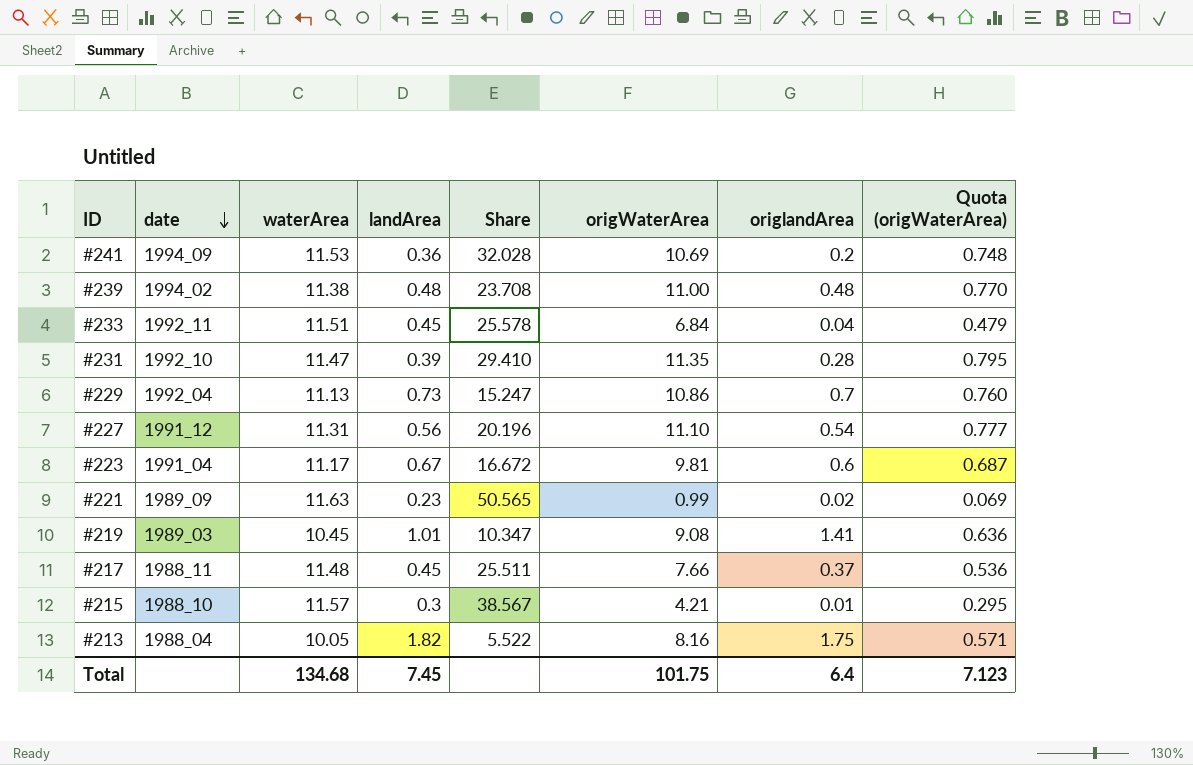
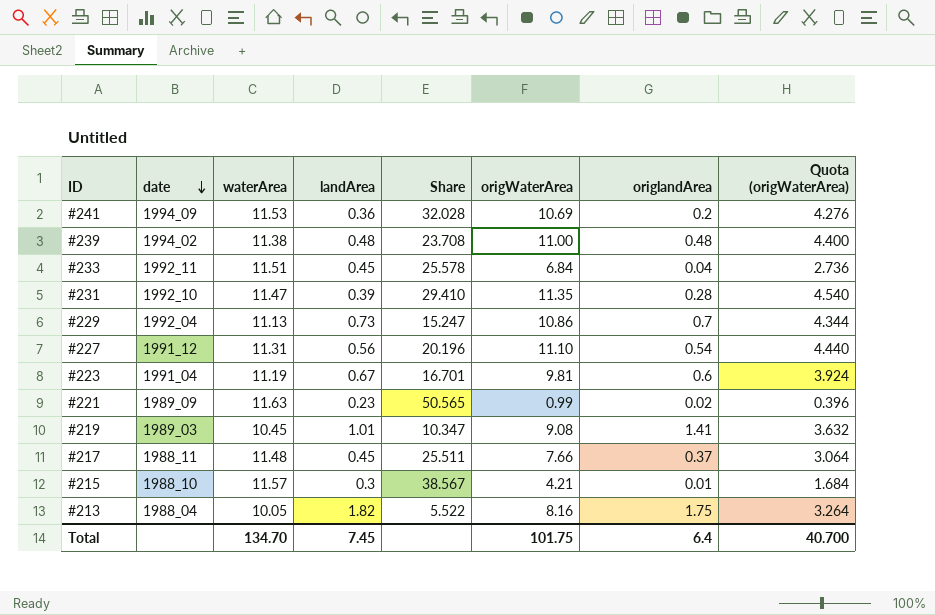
column Quota (origWaterArea) | formula: [origWaterArea] * 0.07 -> [origWaterArea] * 0.4
#223 | waterArea: 11.17 -> 11.19
#223 | Share: 16.672 -> 16.701
Total | waterArea: 134.68 -> 134.70
Total | Quota (origWaterArea): 7.123 -> 40.700

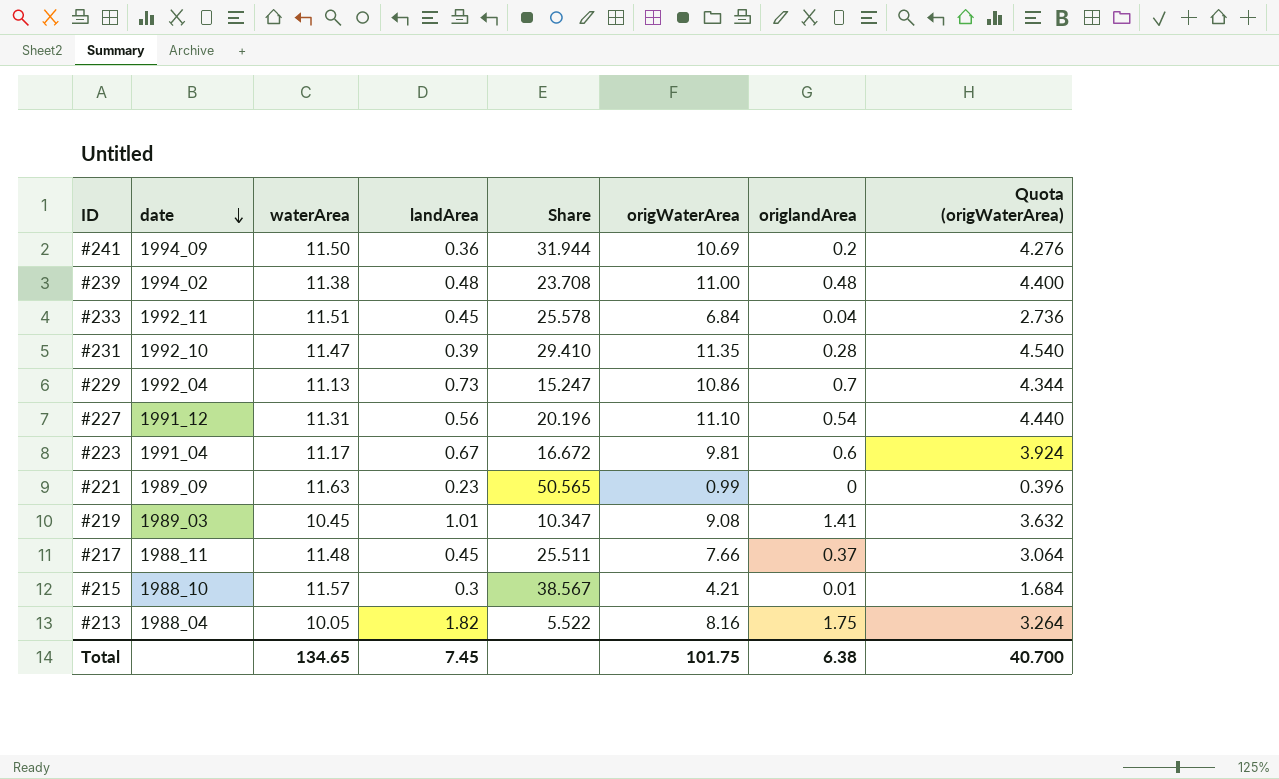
#241 | waterArea: 11.53 -> 11.50
#241 | Share: 32.028 -> 31.944
#223 | waterArea: 11.19 -> 11.17
#223 | Share: 16.701 -> 16.672
#221 | origlandArea: 0.02 -> 0
Total | waterArea: 134.70 -> 134.65
Total | origlandArea: 6.4 -> 6.38

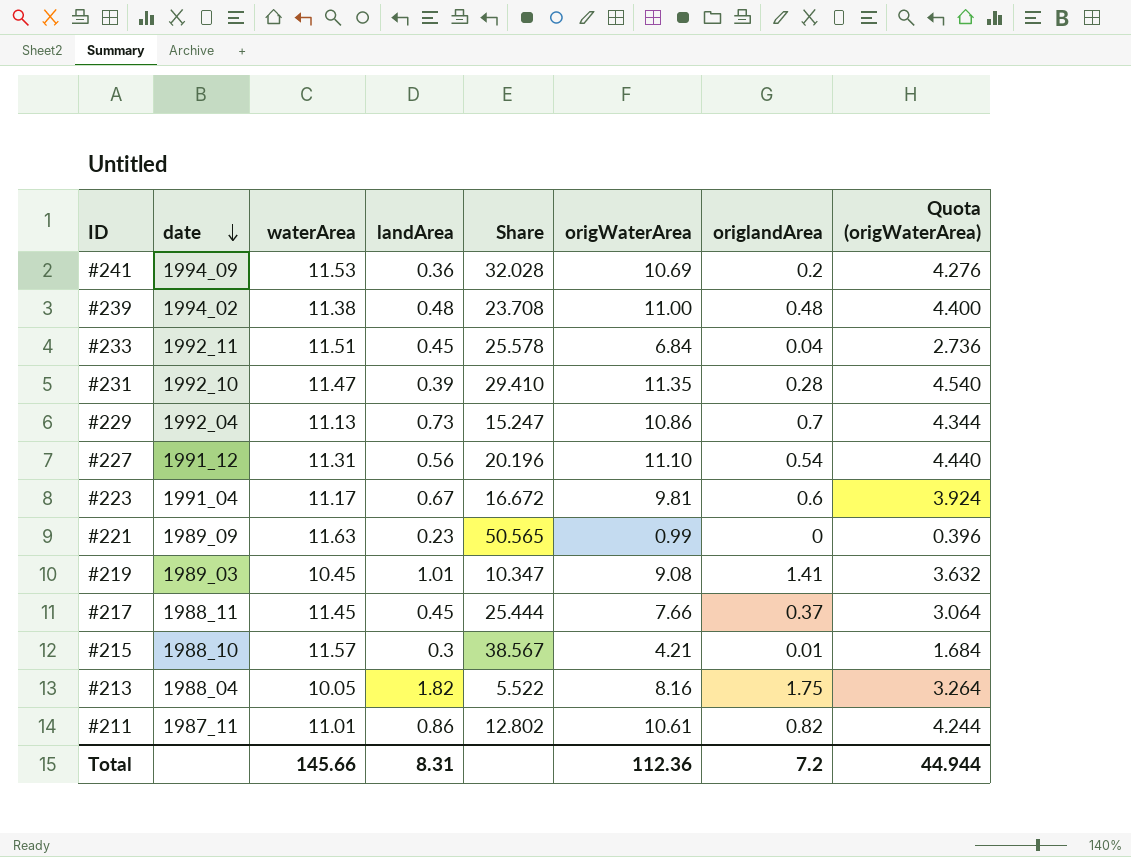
#241 | waterArea: 11.50 -> 11.53
#241 | Share: 31.944 -> 32.028
#217 | waterArea: 11.48 -> 11.45
#217 | Share: 25.511 -> 25.444
row #211: none -> 1987_11 | 11.01 | 0.86 | 12.802 | 10.61 | 0.82 | 4.244
Total | waterArea: 134.65 -> 145.66
Total | landArea: 7.45 -> 8.31
Total | origWaterArea: 101.75 -> 112.36
Total | origlandArea: 6.38 -> 7.2
Total | Quota (origWaterArea): 40.700 -> 44.944

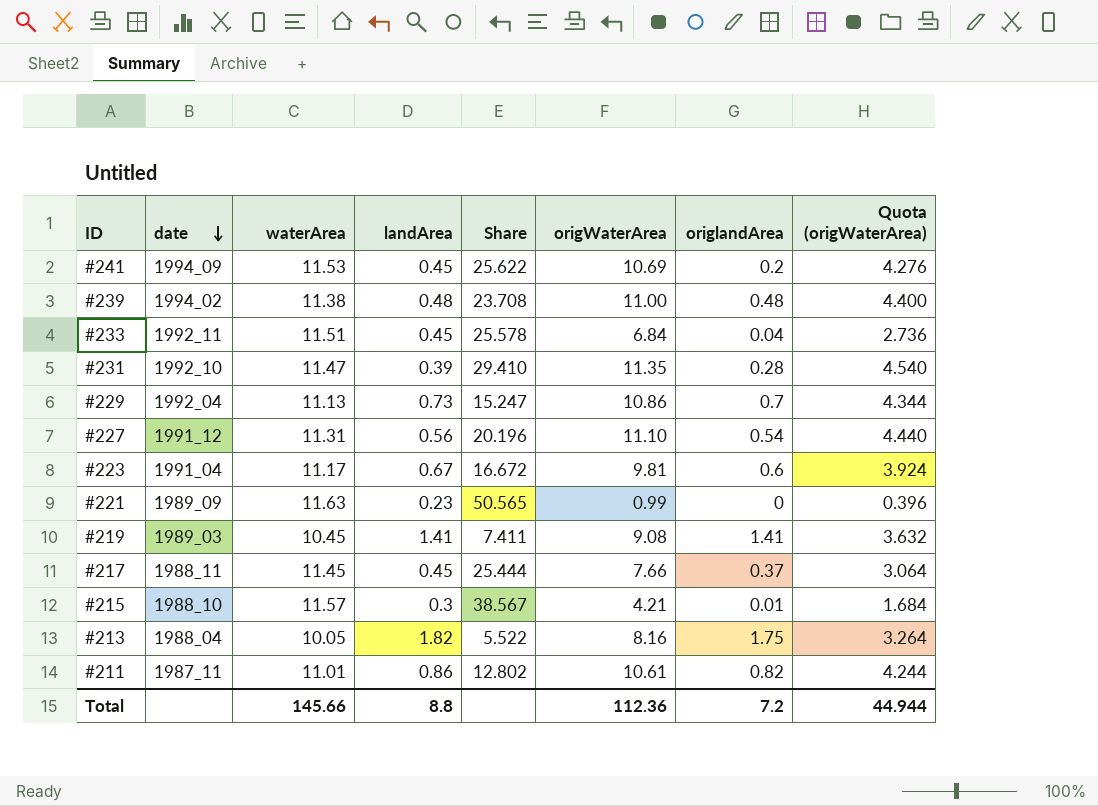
#241 | landArea: 0.36 -> 0.45
#241 | Share: 32.028 -> 25.622
#219 | landArea: 1.01 -> 1.41
#219 | Share: 10.347 -> 7.411
Total | landArea: 8.31 -> 8.8

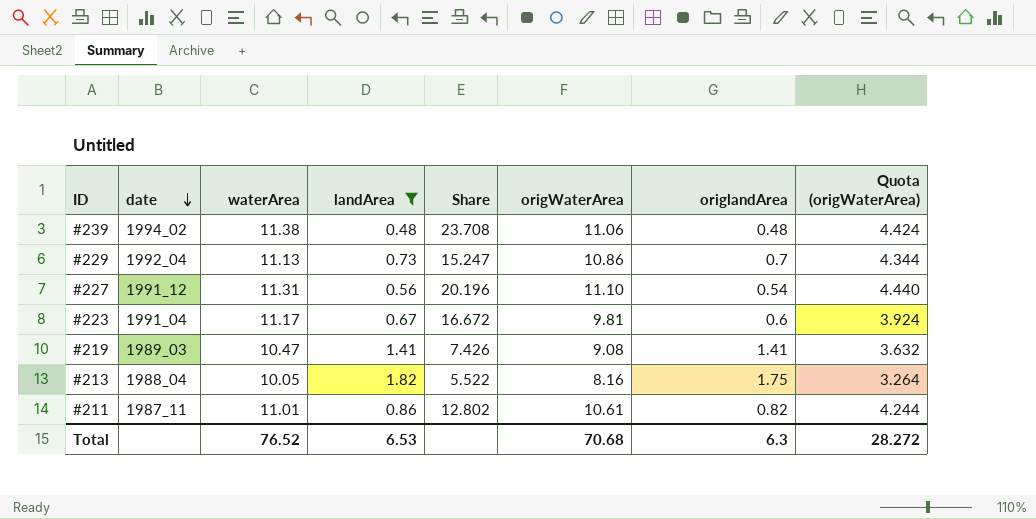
filter: none -> landArea >= 0.48
#239 | origWaterArea: 11.00 -> 11.06
#239 | Quota (origWaterArea): 4.400 -> 4.424
#219 | waterArea: 10.45 -> 10.47
#219 | Share: 7.411 -> 7.426
Total | waterArea: 145.66 -> 76.52
Total | landArea: 8.8 -> 6.53
Total | origWaterArea: 112.36 -> 70.68
Total | origlandArea: 7.2 -> 6.3
Total | Quota (origWaterArea): 44.944 -> 28.272

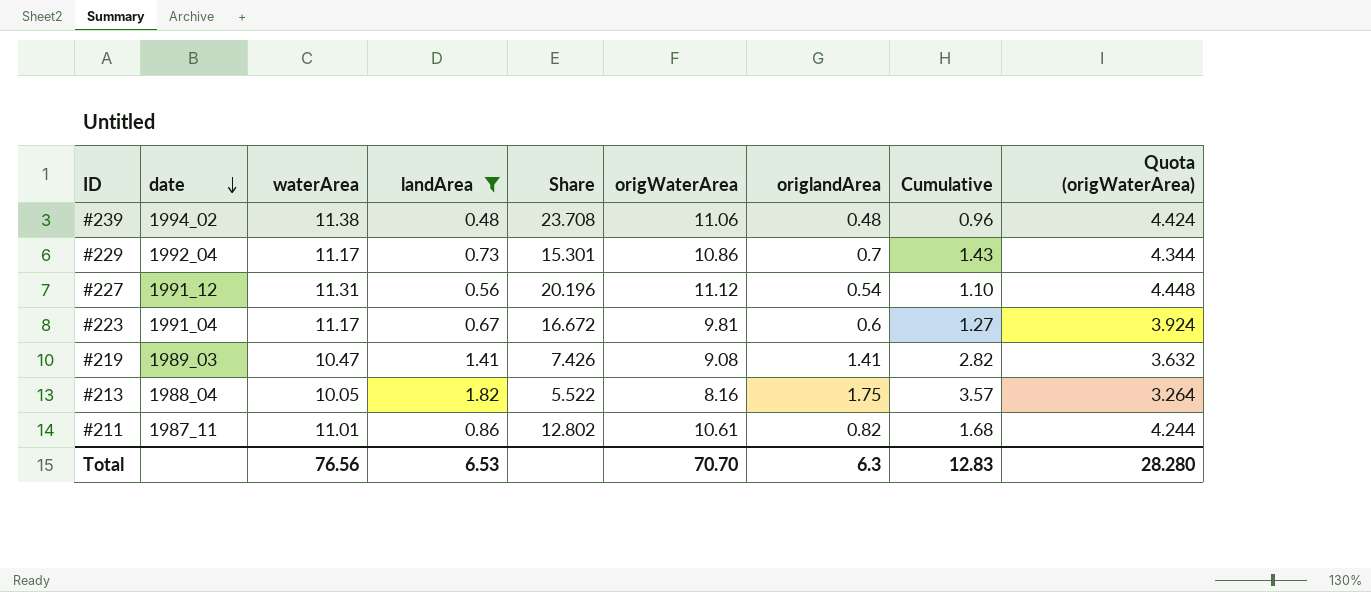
column Cumulative | formula: none -> [landArea] + [origlandArea]
#229 | waterArea: 11.13 -> 11.17
#229 | Share: 15.247 -> 15.301
#227 | origWaterArea: 11.10 -> 11.12
#227 | Quota (origWaterArea): 4.440 -> 4.448
Total | waterArea: 76.52 -> 76.56
Total | origWaterArea: 70.68 -> 70.70
Total | Quota (origWaterArea): 28.272 -> 28.280

